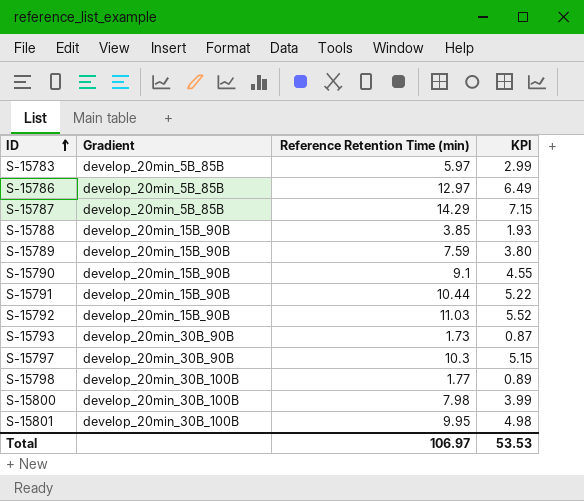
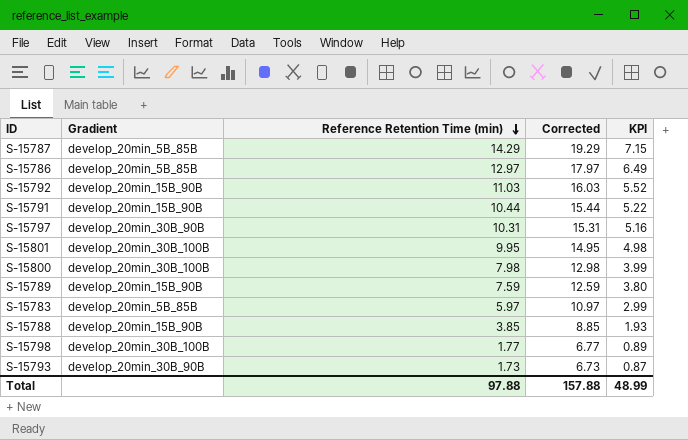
row order: ID ascending -> Reference Retention Time (min) descending
column Corrected | formula: none -> [Reference Retention Time (min)] + 5
row S-15790: develop_20min_15B_90B | 9.1 | 4.55 -> none
S-15797 | Reference Retention Time (min): 10.3 -> 10.31
S-15797 | KPI: 5.15 -> 5.16
Total | Reference Retention Time (min): 106.97 -> 97.88
Total | KPI: 53.53 -> 48.99

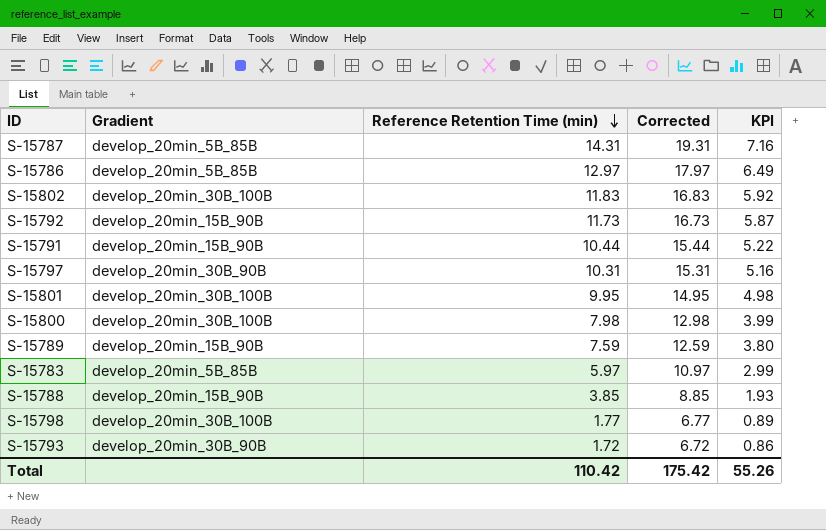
S-15787 | Reference Retention Time (min): 14.29 -> 14.31
S-15787 | Corrected: 19.29 -> 19.31
S-15787 | KPI: 7.15 -> 7.16
row S-15802: none -> develop_20min_30B_100B | 11.83 | 16.83 | 5.92
S-15792 | Reference Retention Time (min): 11.03 -> 11.73
S-15792 | Corrected: 16.03 -> 16.73
S-15792 | KPI: 5.52 -> 5.87
S-15793 | Reference Retention Time (min): 1.73 -> 1.72
S-15793 | Corrected: 6.73 -> 6.72
S-15793 | KPI: 0.87 -> 0.86
Total | Reference Retention Time (min): 97.88 -> 110.42
Total | Corrected: 157.88 -> 175.42
Total | KPI: 48.99 -> 55.26

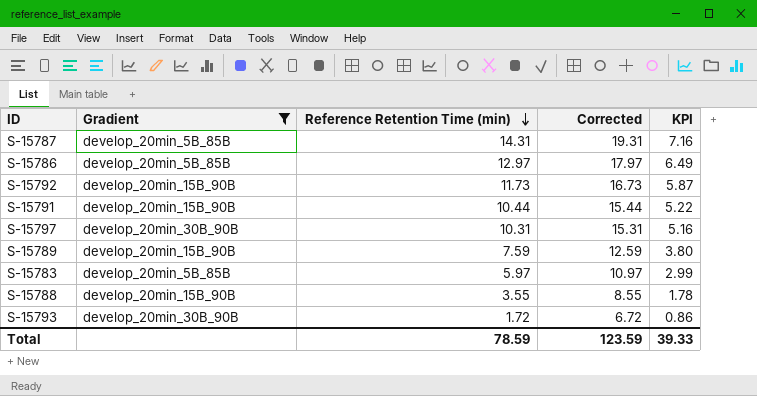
filter: none -> Gradient != develop_20min_30B_100B
S-15788 | Reference Retention Time (min): 3.85 -> 3.55
S-15788 | Corrected: 8.85 -> 8.55
S-15788 | KPI: 1.93 -> 1.78
Total | Reference Retention Time (min): 110.42 -> 78.59
Total | Corrected: 175.42 -> 123.59
Total | KPI: 55.26 -> 39.33

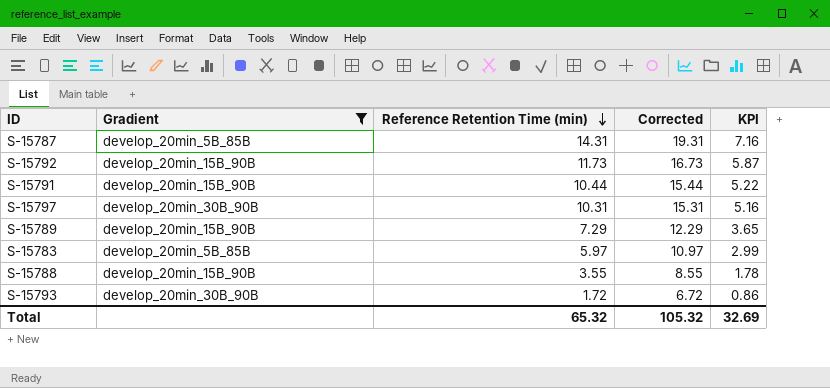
row S-15786: develop_20min_5B_85B | 12.97 | 17.97 | 6.49 -> none
S-15789 | Reference Retention Time (min): 7.59 -> 7.29
S-15789 | Corrected: 12.59 -> 12.29
S-15789 | KPI: 3.80 -> 3.65
Total | Reference Retention Time (min): 78.59 -> 65.32
Total | Corrected: 123.59 -> 105.32
Total | KPI: 39.33 -> 32.69

